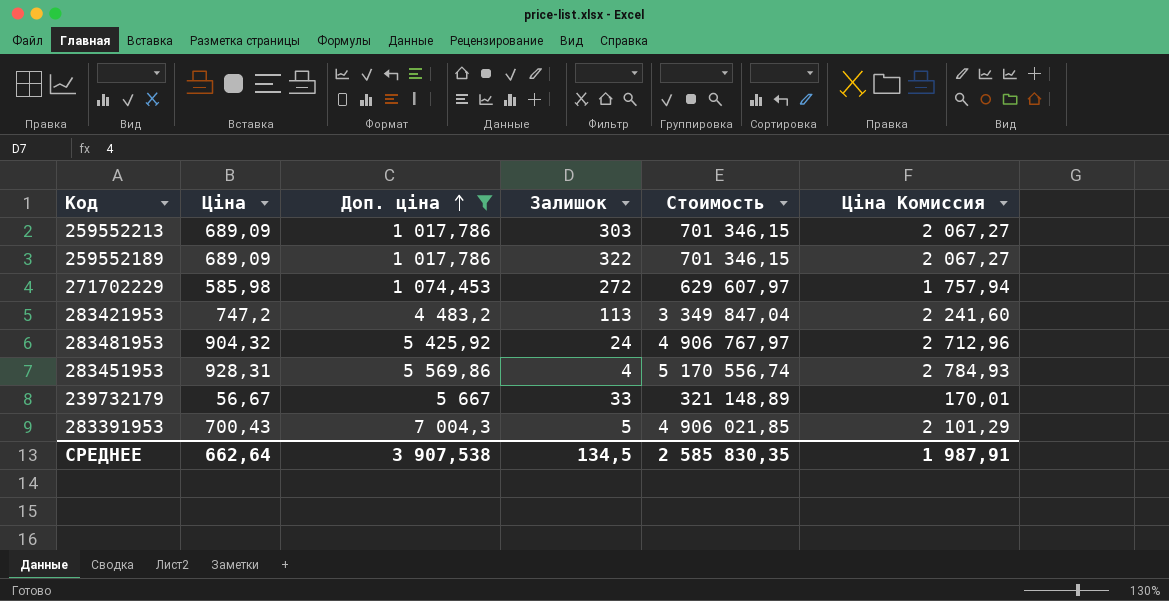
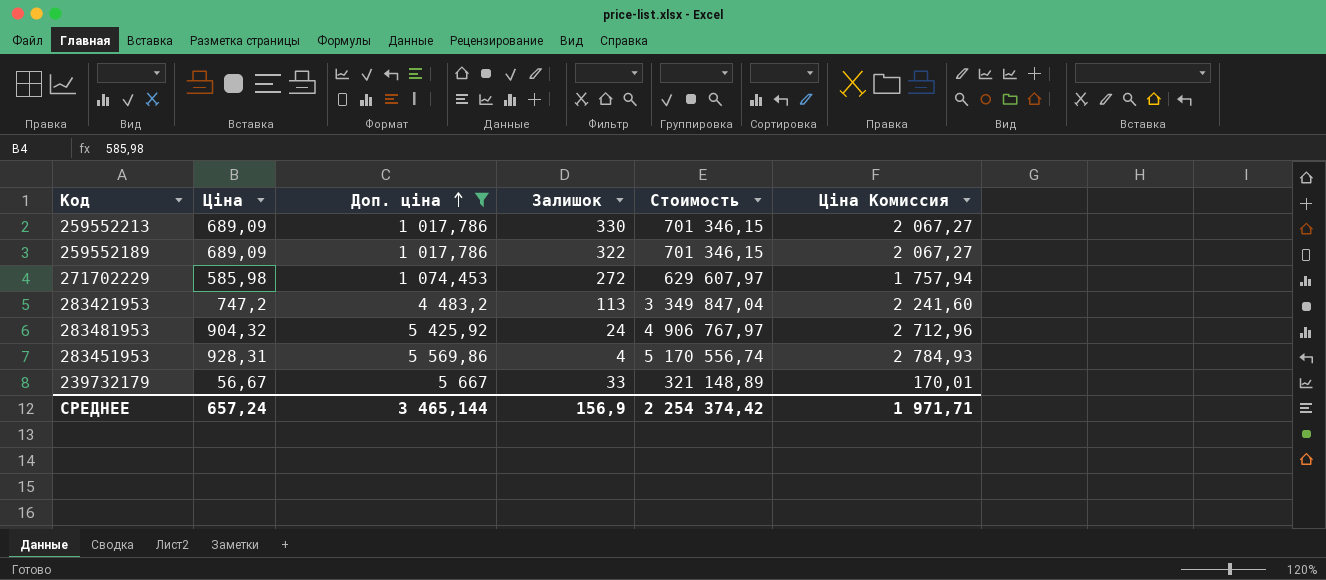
row 283391953: 700,43 | 7 004,3 | 5 | 4 906 021,85 | 2 101,29 -> none
259552213 | Залишок: 303 -> 330
СРЕДНЕЕ | Ціна: 662,64 -> 657,24
СРЕДНЕЕ | Доп. ціна: 3 907,538 -> 3 465,144
СРЕДНЕЕ | Залишок: 134,5 -> 156,9
СРЕДНЕЕ | Стоимость: 2 585 830,35 -> 2 254 374,42
СРЕДНЕЕ | Ціна Комиссия: 1 987,91 -> 1 971,71

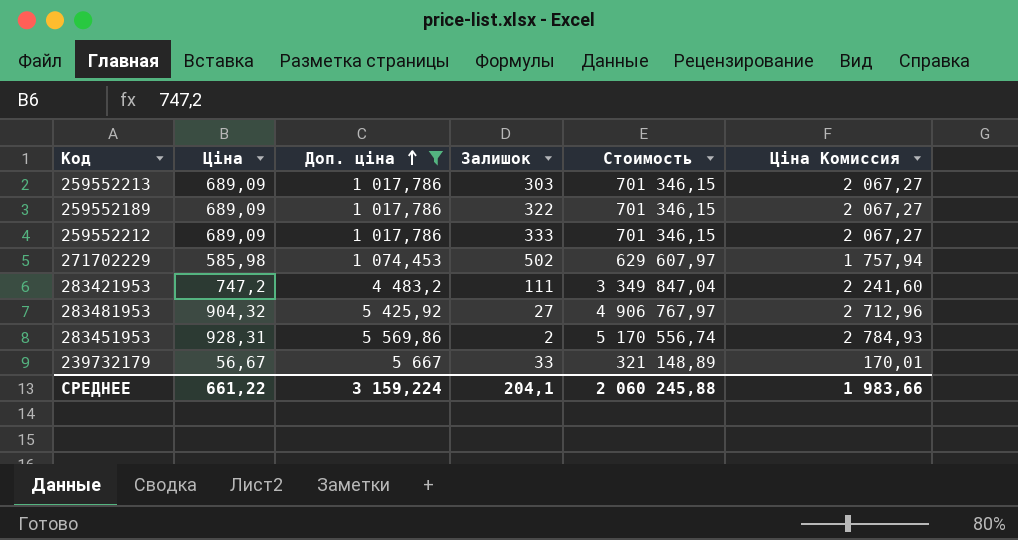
259552213 | Залишок: 330 -> 303
row 259552212: none -> 689,09 | 1 017,786 | 333 | 701 346,15 | 2 067,27
271702229 | Залишок: 272 -> 502
283421953 | Залишок: 113 -> 111
283481953 | Залишок: 24 -> 27
283451953 | Залишок: 4 -> 2
СРЕДНЕЕ | Ціна: 657,24 -> 661,22
СРЕДНЕЕ | Доп. ціна: 3 465,144 -> 3 159,224
СРЕДНЕЕ | Залишок: 156,9 -> 204,1
СРЕДНЕЕ | Стоимость: 2 254 374,42 -> 2 060 245,88
СРЕДНЕЕ | Ціна Комиссия: 1 971,71 -> 1 983,66

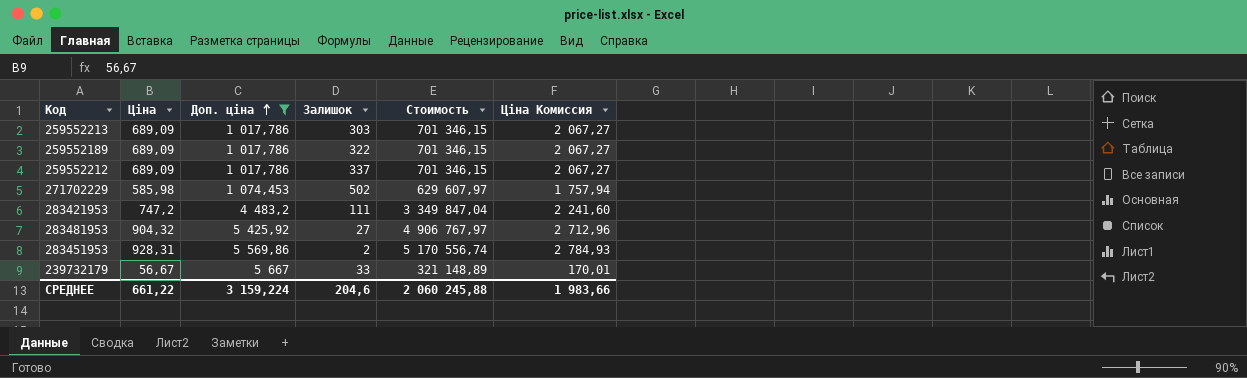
259552212 | Залишок: 333 -> 337
СРЕДНЕЕ | Залишок: 204,1 -> 204,6

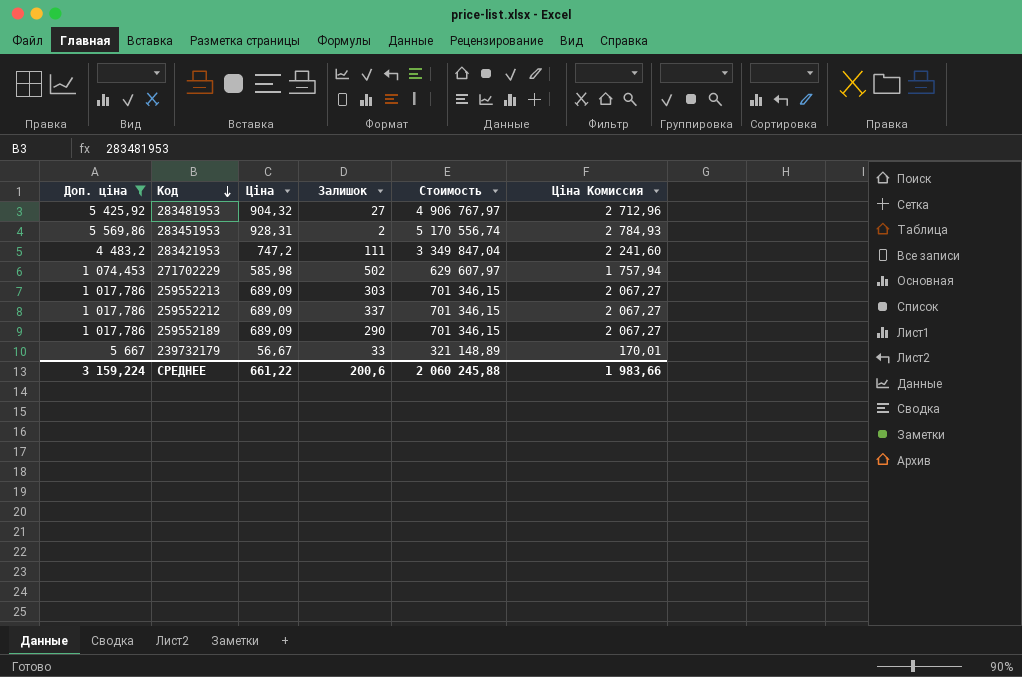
row order: Доп. ціна ascending -> Код descending
column Доп. ціна | position: 3 -> 1
259552189 | Залишок: 322 -> 290
СРЕДНЕЕ | Залишок: 204,6 -> 200,6

